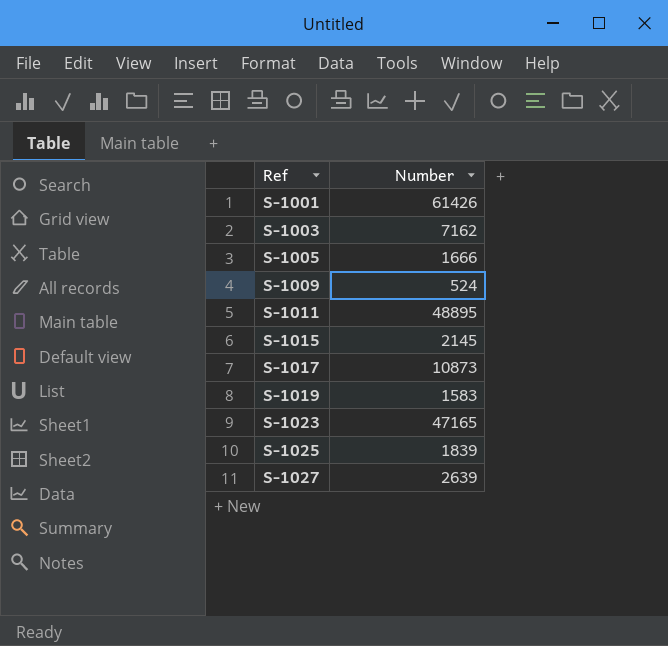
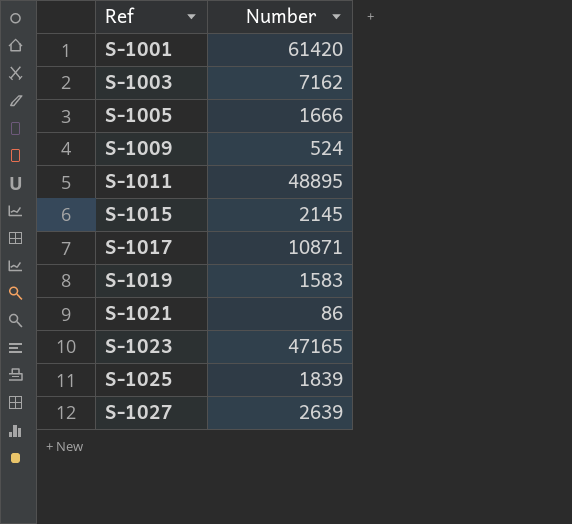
S-1001 | Number: 61426 -> 61420
S-1017 | Number: 10873 -> 10871
row S-1021: none -> 86

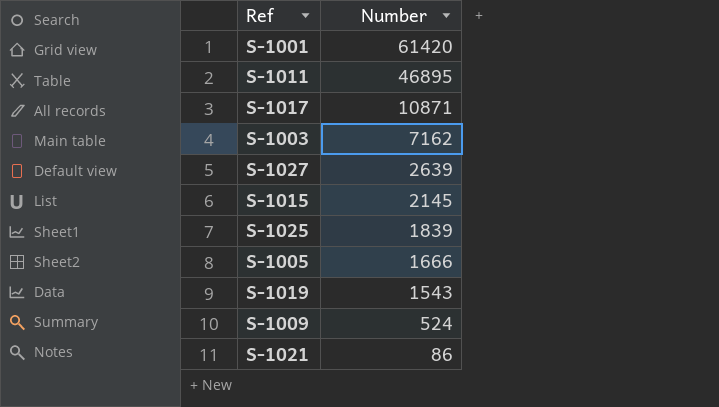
row order: Ref ascending -> Number descending
row S-1023: 47165 -> none
S-1011 | Number: 48895 -> 46895
S-1019 | Number: 1583 -> 1543

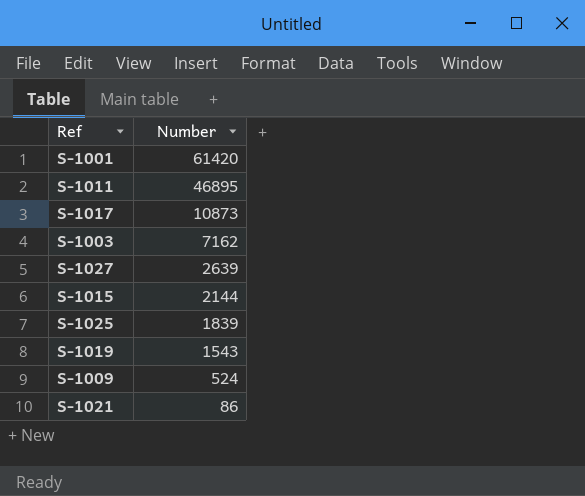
row S-1005: 1666 -> none
S-1017 | Number: 10871 -> 10873
S-1015 | Number: 2145 -> 2144

